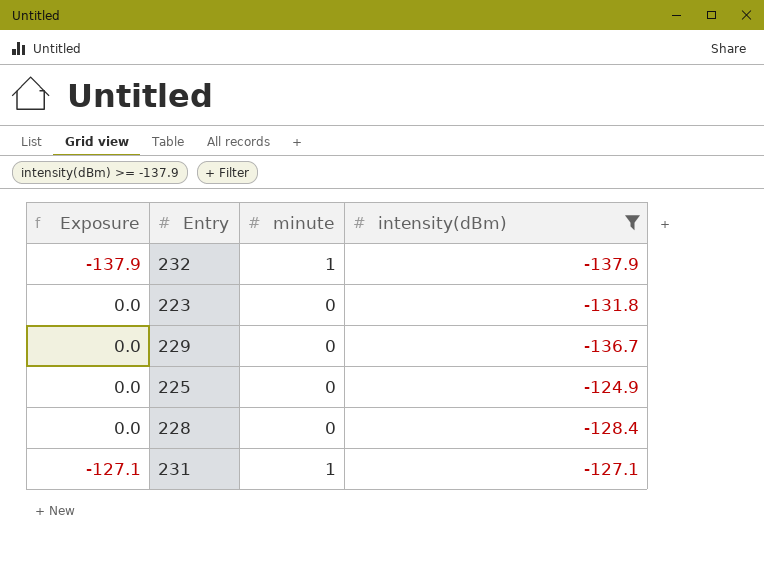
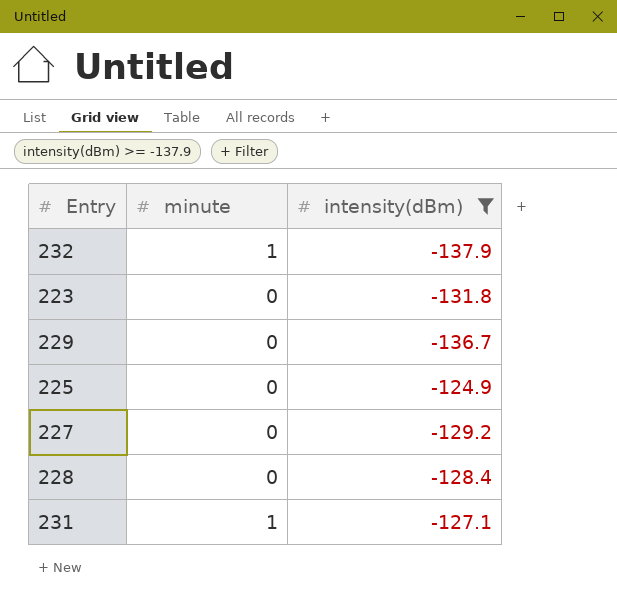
column Exposure | formula: [minute] * [intensity(dBm)] -> none
row 227: none -> 0 | -129.2

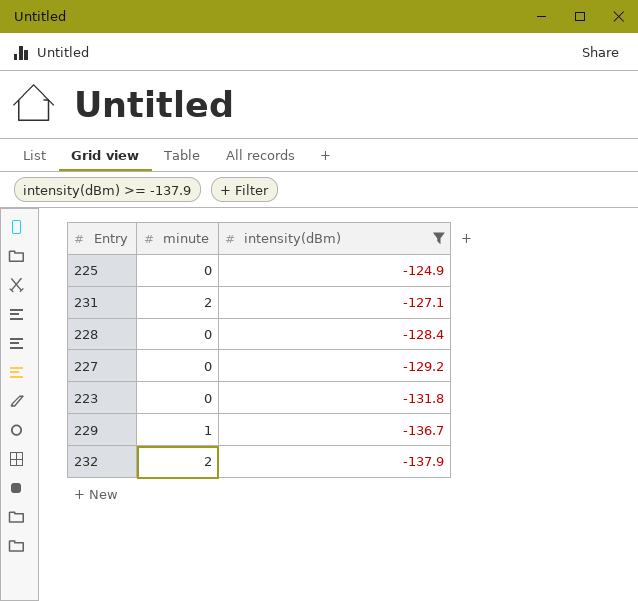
row order: none -> intensity(dBm) descending
231 | minute: 1 -> 2
229 | minute: 0 -> 1
232 | minute: 1 -> 2

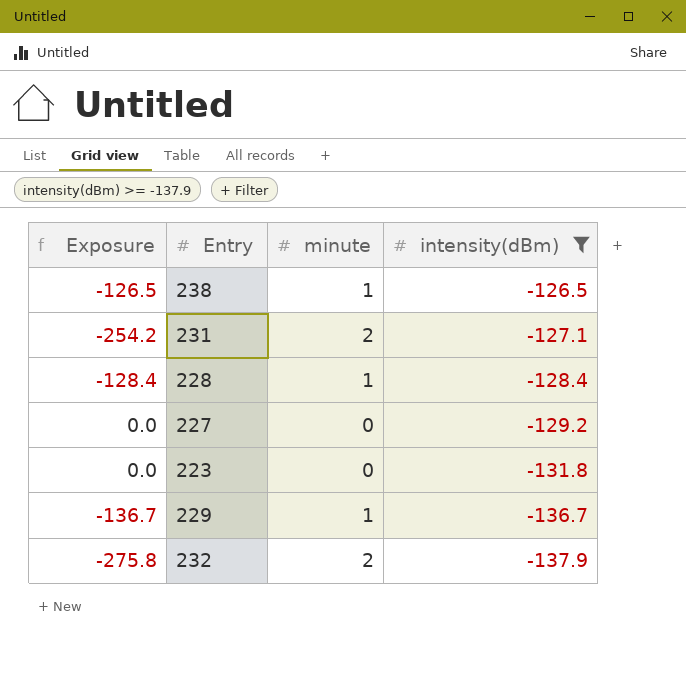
column Exposure | formula: none -> [minute] * [intensity(dBm)]
row 225: 0 | -124.9 -> none
row 238: none -> -126.5 | 1 | -126.5
228 | minute: 0 -> 1

